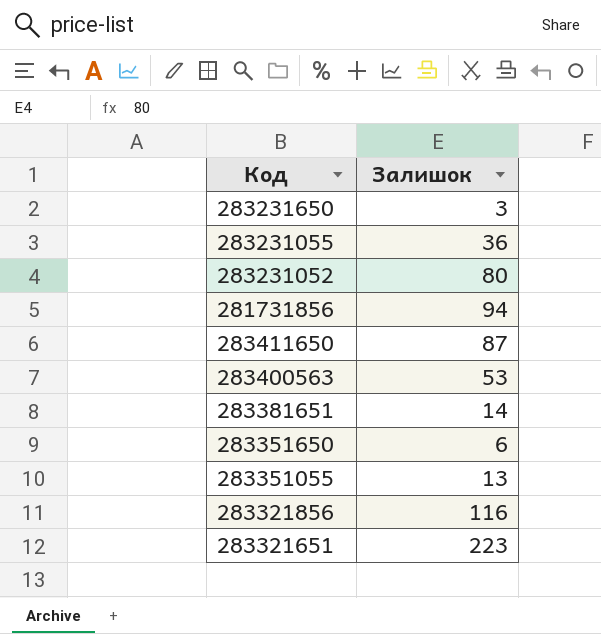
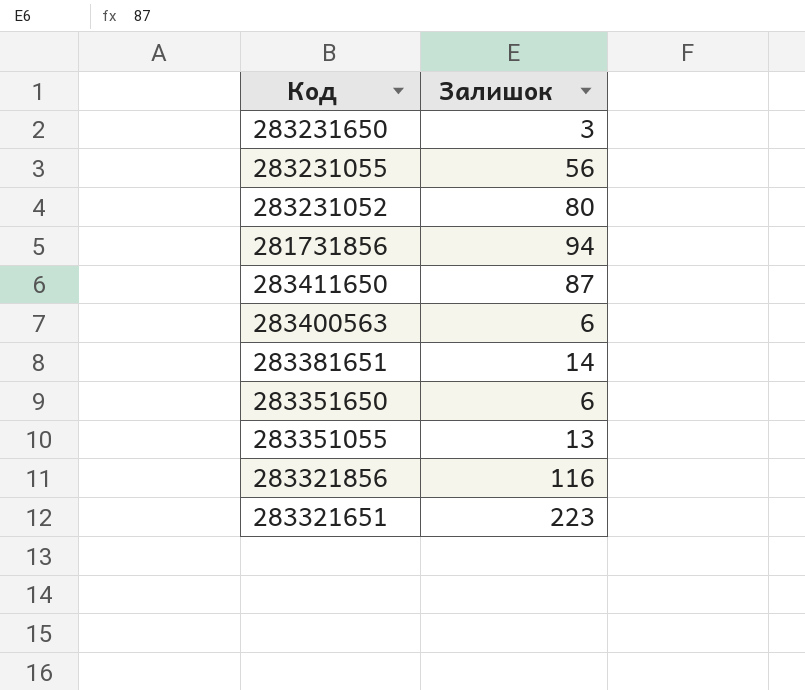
283231055 | Залишок: 36 -> 56
283400563 | Залишок: 53 -> 6

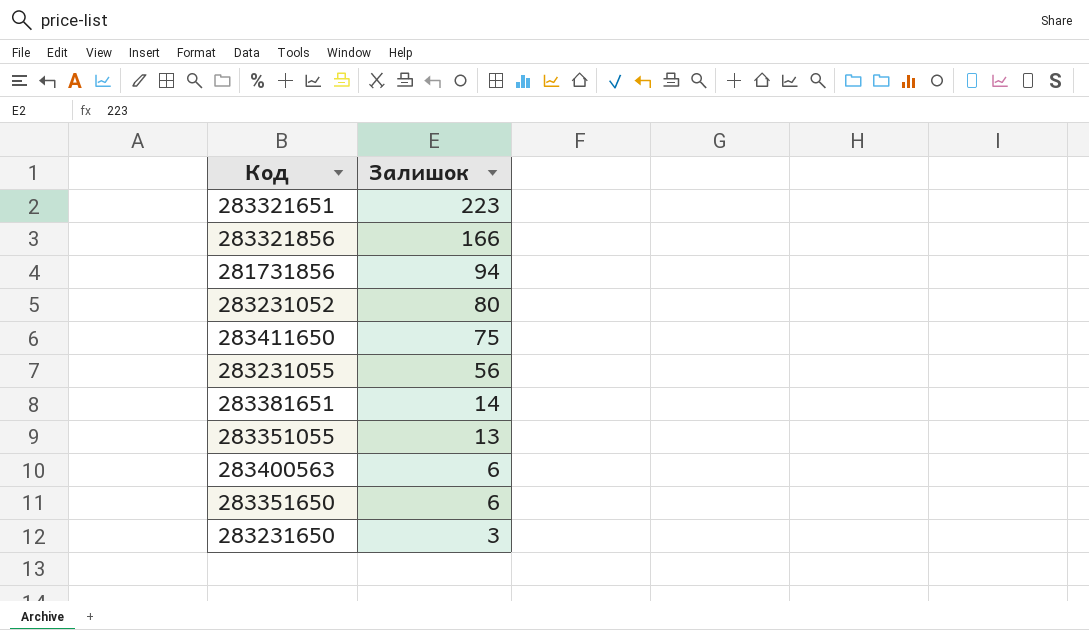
row order: none -> Залишок descending
283321856 | Залишок: 116 -> 166
283411650 | Залишок: 87 -> 75

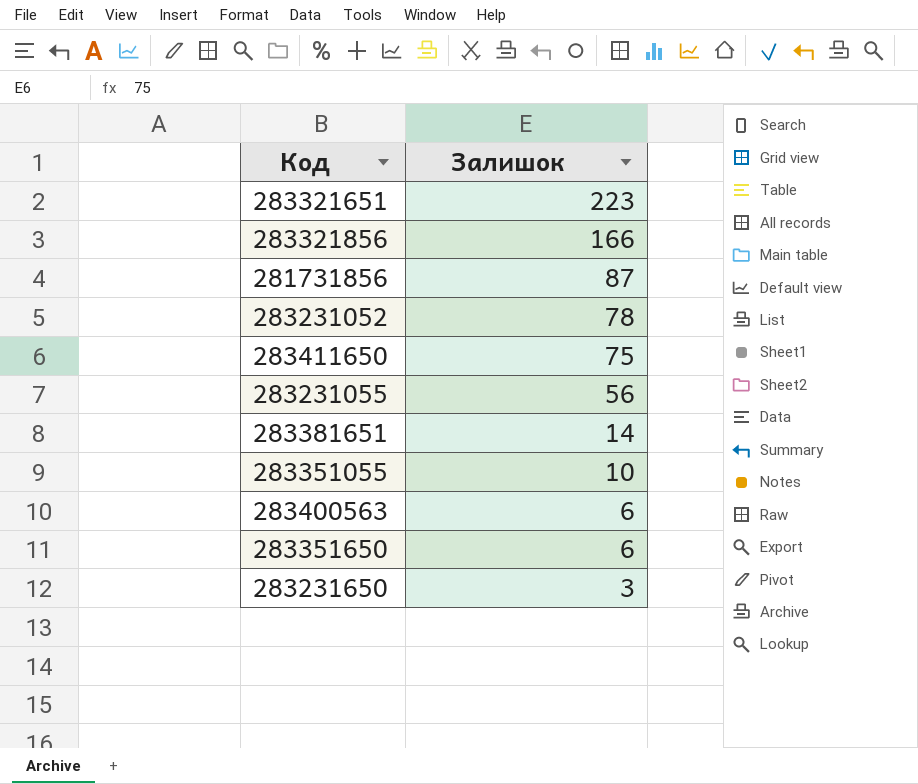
281731856 | Залишок: 94 -> 87
283231052 | Залишок: 80 -> 78
283351055 | Залишок: 13 -> 10

